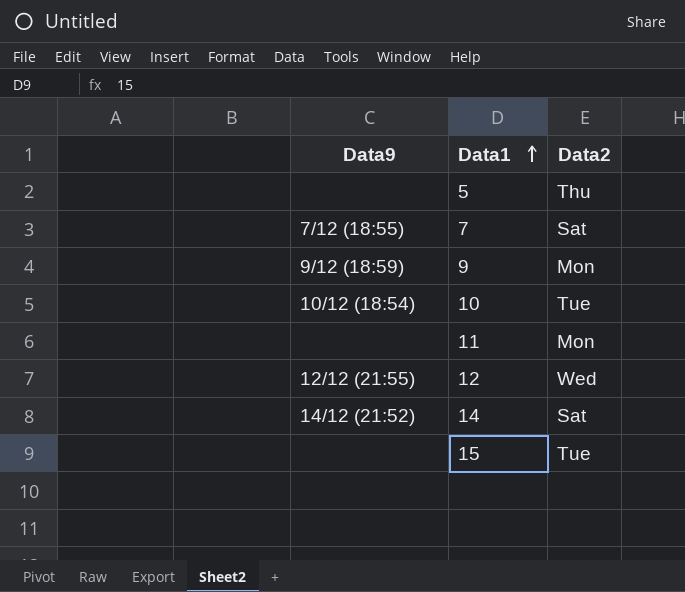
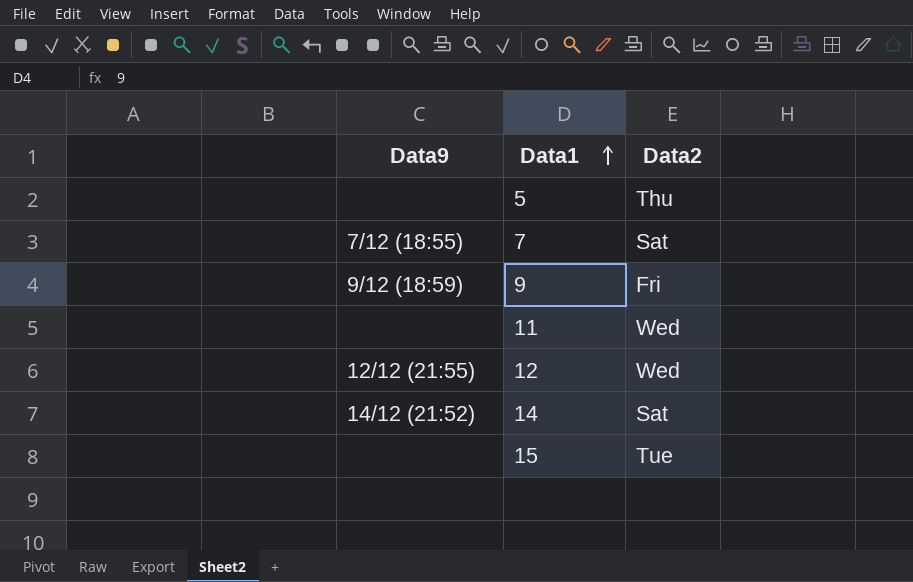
row 10: 10/12 (18:54) | Tue -> none
9 | Data2: Mon -> Fri
11 | Data2: Mon -> Wed

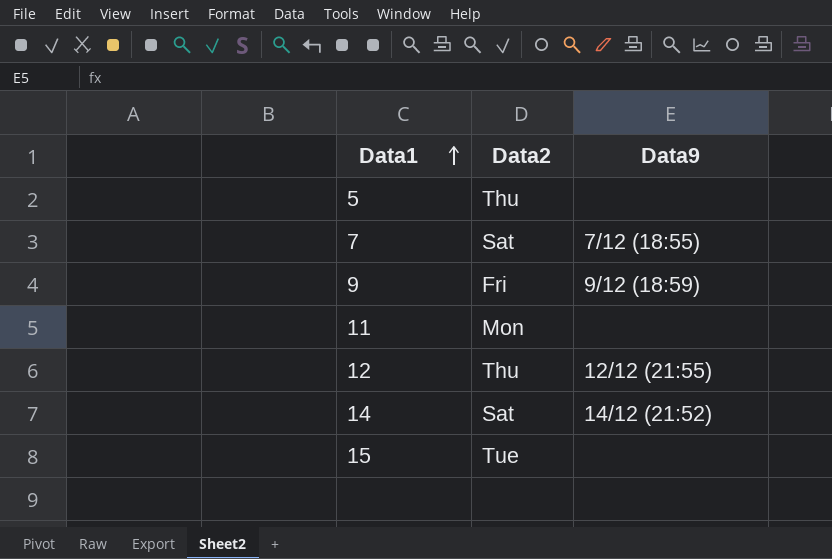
column Data9 | position: 1 -> 3
11 | Data2: Wed -> Mon
12 | Data2: Wed -> Thu

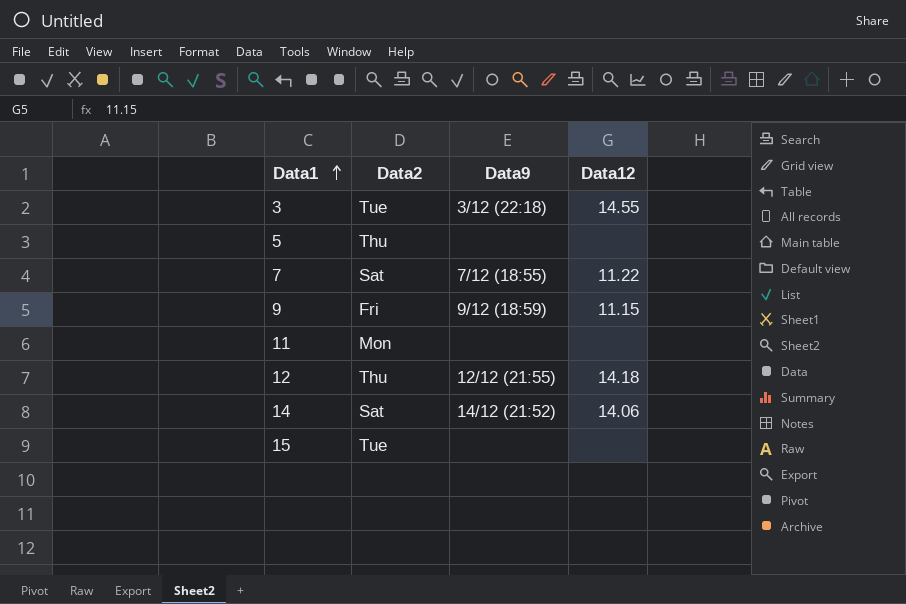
column Data12 | position: none -> 4
row 3: none -> Tue | 3/12 (22:18) | 14.55

